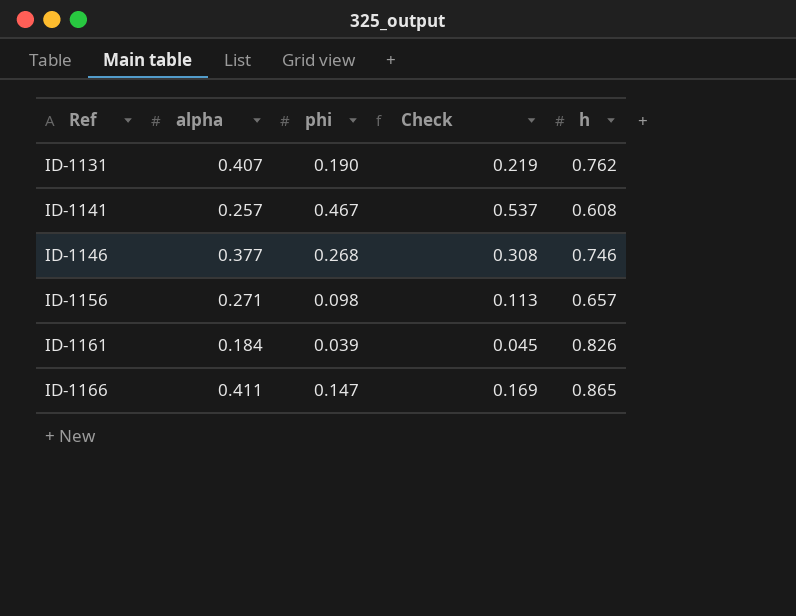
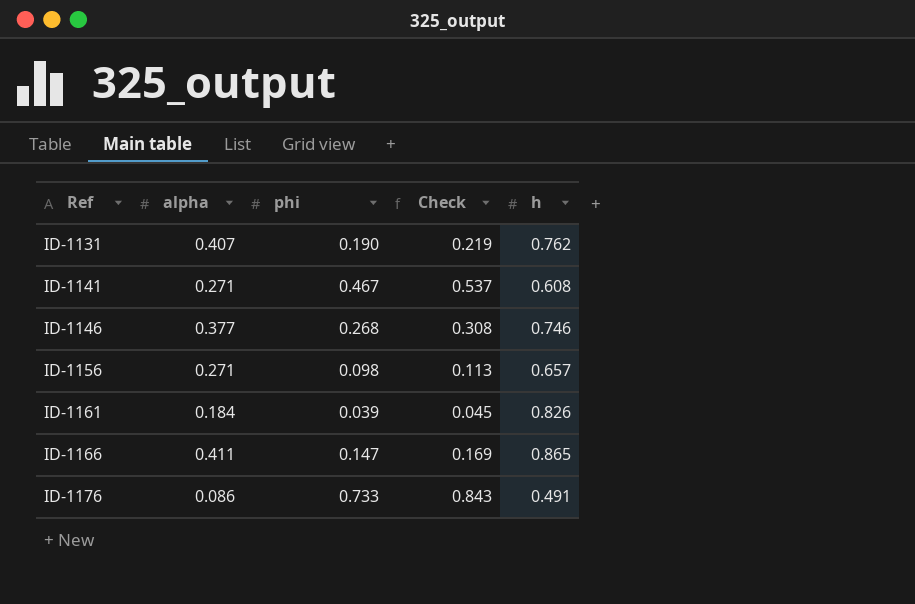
ID-1141 | alpha: 0.257 -> 0.271
row ID-1176: none -> 0.086 | 0.733 | 0.843 | 0.491

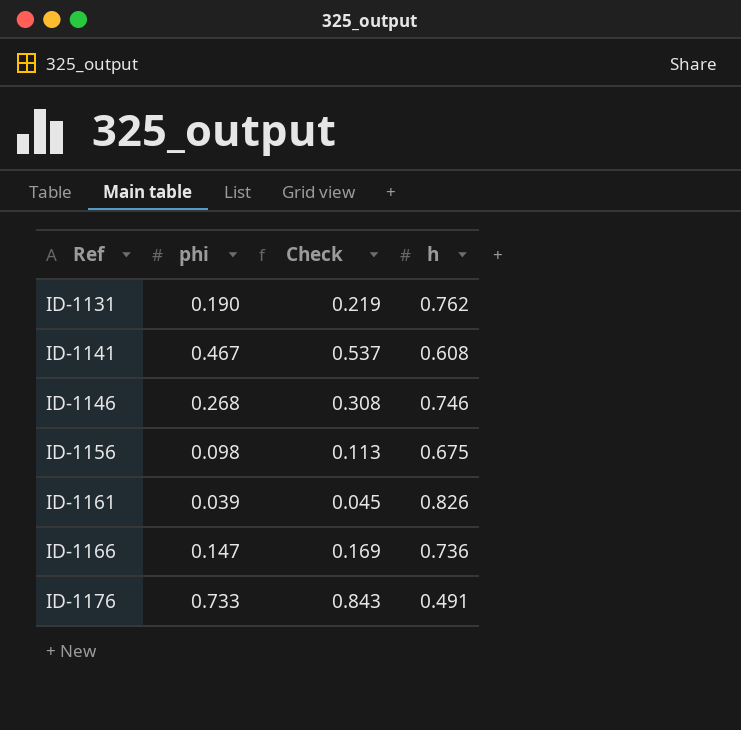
column alpha | position: 2 -> none
ID-1156 | h: 0.657 -> 0.675
ID-1166 | h: 0.865 -> 0.736

